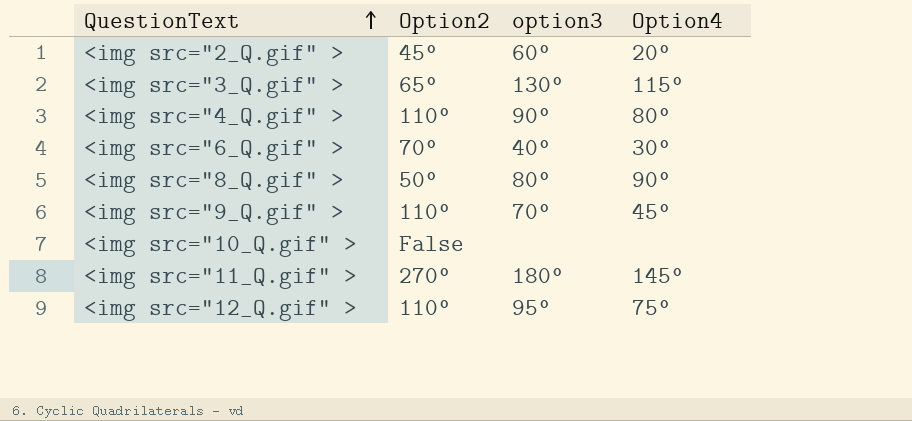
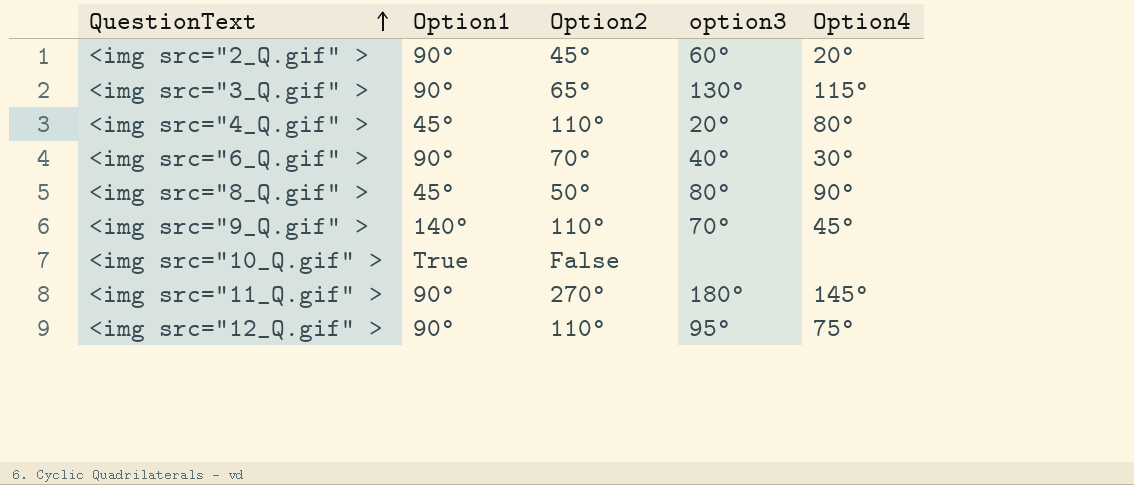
column Option1 | position: none -> 2
<img src="4_Q.gif" > | option3: 90° -> 20°

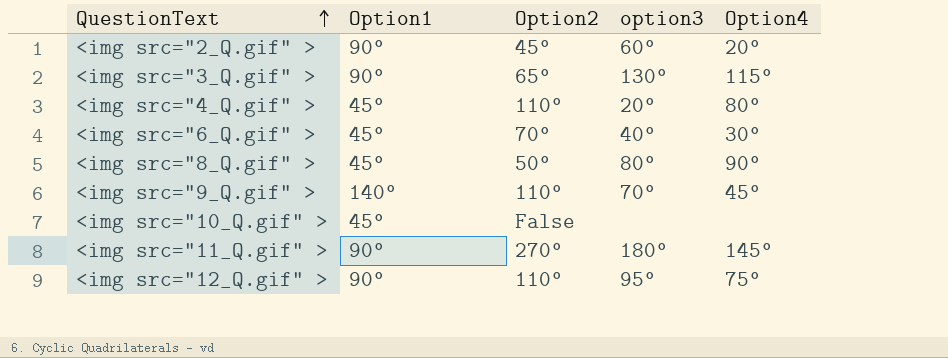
<img src="6_Q.gif" > | Option1: 90° -> 45°
<img src="10_Q.gif" > | Option1: True -> 45°

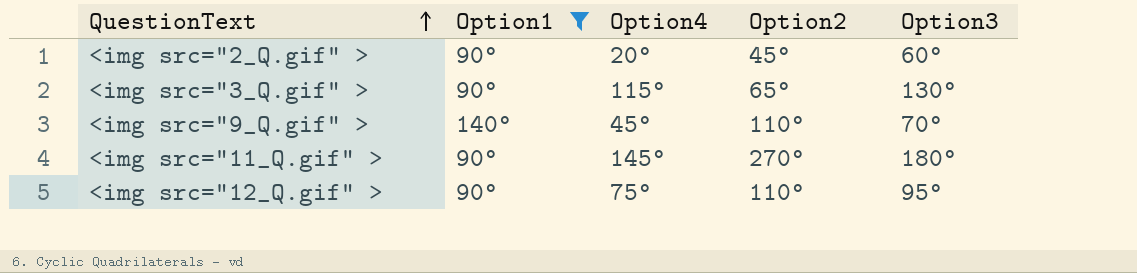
filter: none -> Option1 != 45°
column Option4 | position: 5 -> 3
column name: option3 -> Option3

